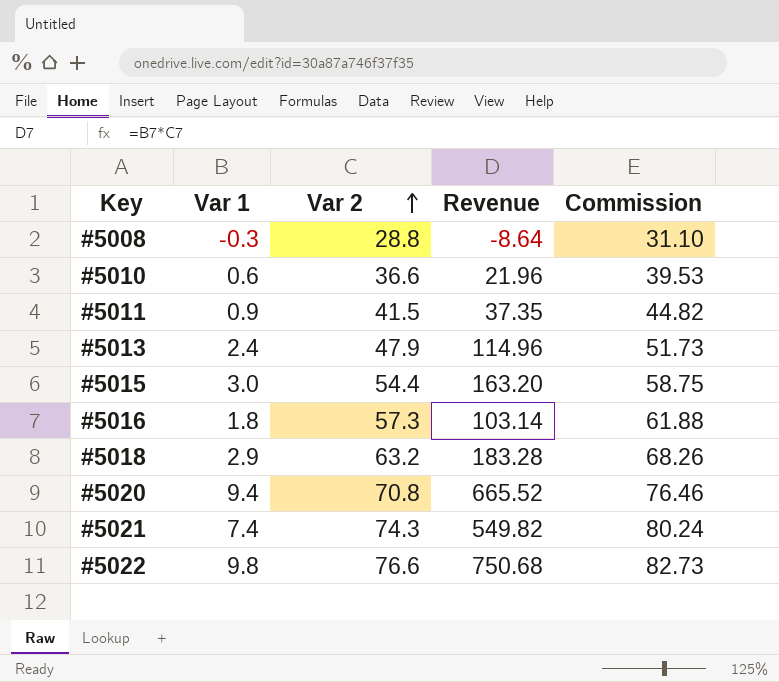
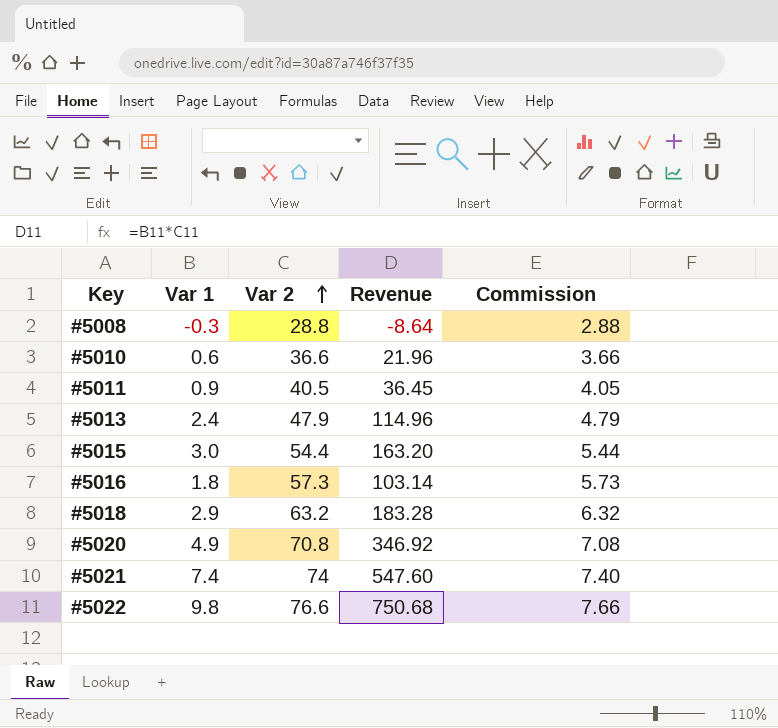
column Commission | formula: [Var 2] * 1.08 -> [Var 2] * 0.1
#5011 | Var 2: 41.5 -> 40.5
#5011 | Revenue: 37.35 -> 36.45
#5020 | Var 1: 9.4 -> 4.9
#5020 | Revenue: 665.52 -> 346.92
#5021 | Var 2: 74.3 -> 74
#5021 | Revenue: 549.82 -> 547.60

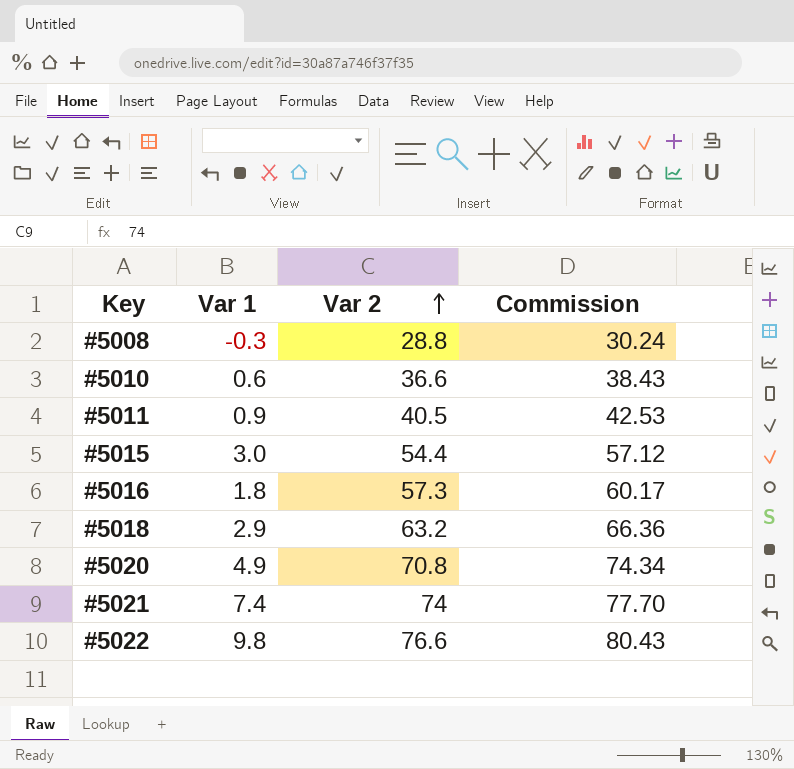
column Revenue | formula: [Var 1] * [Var 2] -> none
column Commission | formula: [Var 2] * 0.1 -> [Var 2] * 1.05
row #5013: 2.4 | 47.9 | 114.96 | 4.79 -> none

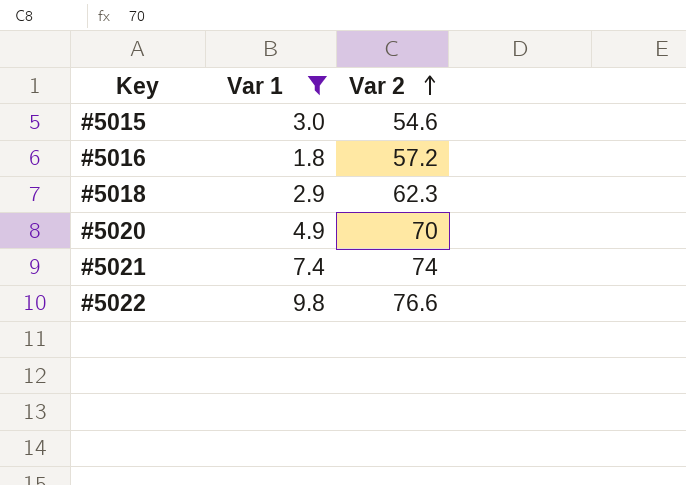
filter: none -> Var 1 >= 1.8
column Commission | formula: [Var 2] * 1.05 -> none
#5015 | Var 2: 54.4 -> 54.6
#5016 | Var 2: 57.3 -> 57.2
#5018 | Var 2: 63.2 -> 62.3
#5020 | Var 2: 70.8 -> 70

